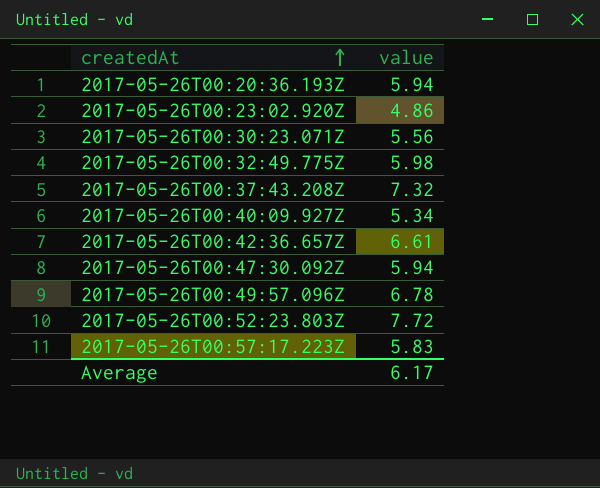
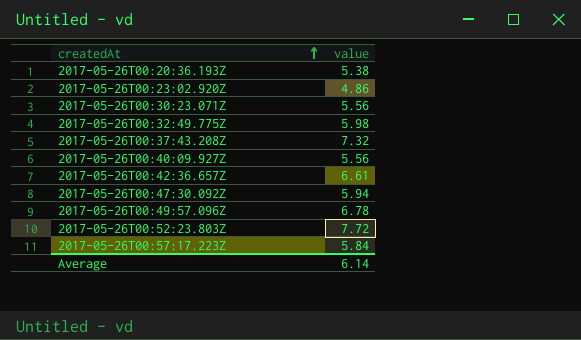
2017-05-26T00:20:36.193Z | value: 5.94 -> 5.38
2017-05-26T00:40:09.927Z | value: 5.34 -> 5.56
2017-05-26T00:57:17.223Z | value: 5.83 -> 5.84
Average | value: 6.17 -> 6.14

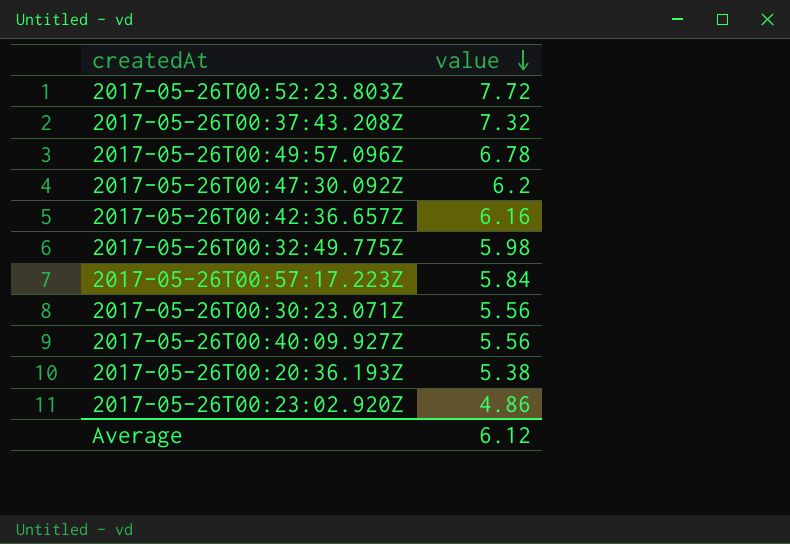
row order: createdAt ascending -> value descending
2017-05-26T00:47:30.092Z | value: 5.94 -> 6.2
2017-05-26T00:42:36.657Z | value: 6.61 -> 6.16
Average | value: 6.14 -> 6.12

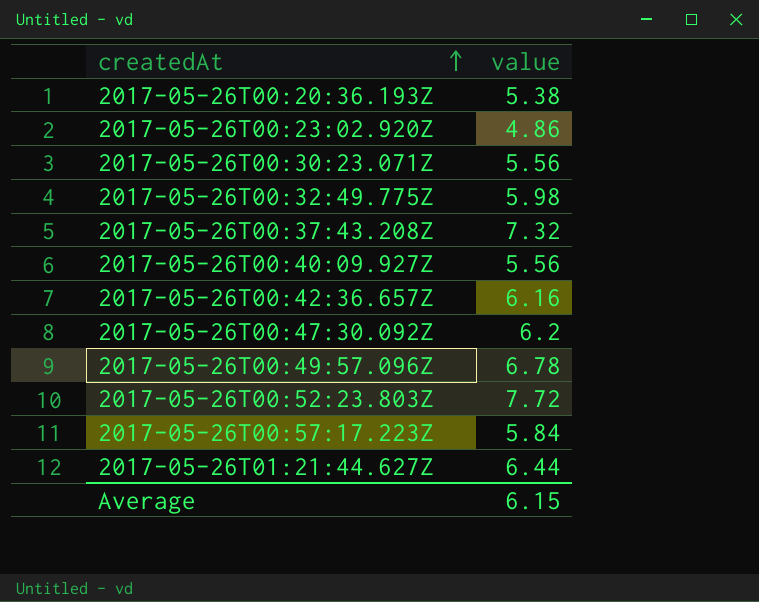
row order: value descending -> createdAt ascending
row 2017-05-26T01:21:44.627Z: none -> 6.44
Average | value: 6.12 -> 6.15

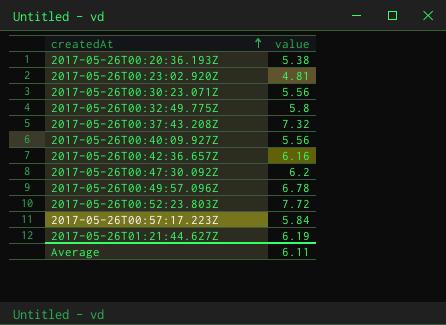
2017-05-26T00:23:02.920Z | value: 4.86 -> 4.81
2017-05-26T00:32:49.775Z | value: 5.98 -> 5.8
2017-05-26T01:21:44.627Z | value: 6.44 -> 6.19
Average | value: 6.15 -> 6.11

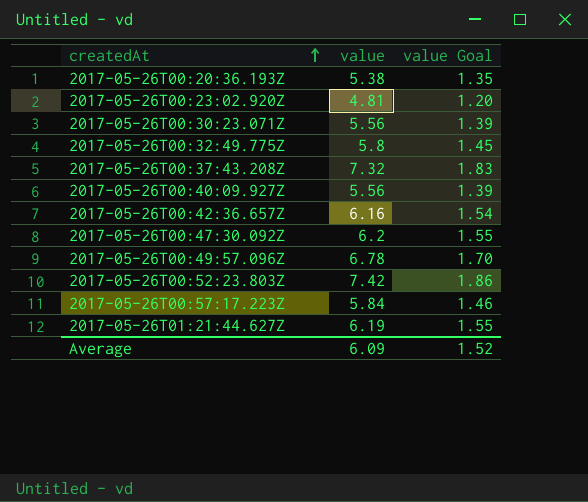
column value Goal | formula: none -> [value] * 0.25
2017-05-26T00:52:23.803Z | value: 7.72 -> 7.42
Average | value: 6.11 -> 6.09

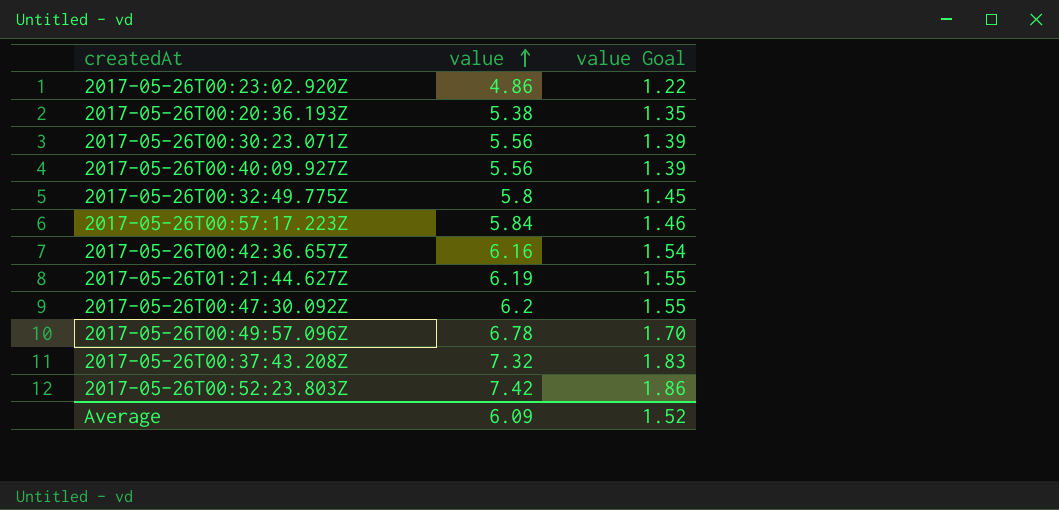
row order: createdAt ascending -> value ascending
2017-05-26T00:23:02.920Z | value: 4.81 -> 4.86
2017-05-26T00:23:02.920Z | value Goal: 1.20 -> 1.22

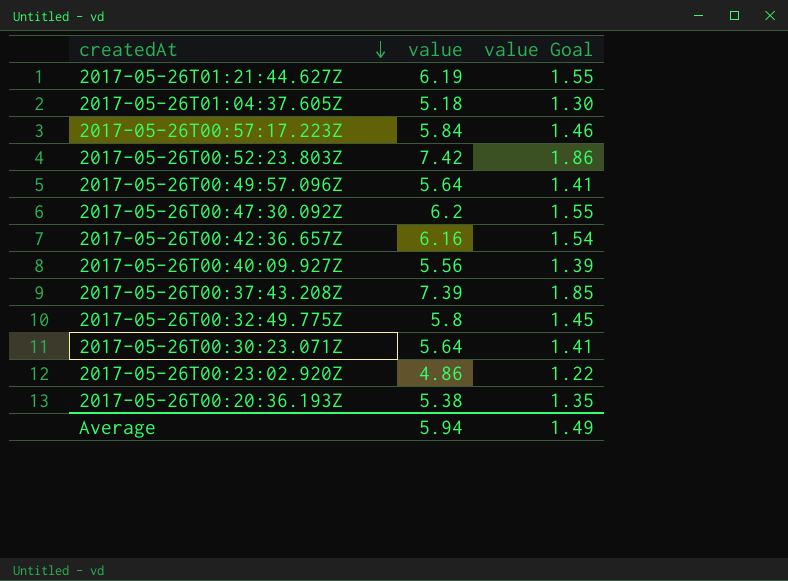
row order: value ascending -> createdAt descending
row 2017-05-26T01:04:37.605Z: none -> 5.18 | 1.30
2017-05-26T00:49:57.096Z | value: 6.78 -> 5.64
2017-05-26T00:49:57.096Z | value Goal: 1.70 -> 1.41
2017-05-26T00:37:43.208Z | value: 7.32 -> 7.39
2017-05-26T00:37:43.208Z | value Goal: 1.83 -> 1.85
2017-05-26T00:30:23.071Z | value: 5.56 -> 5.64
2017-05-26T00:30:23.071Z | value Goal: 1.39 -> 1.41
Average | value: 6.09 -> 5.94
Average | value Goal: 1.52 -> 1.49

